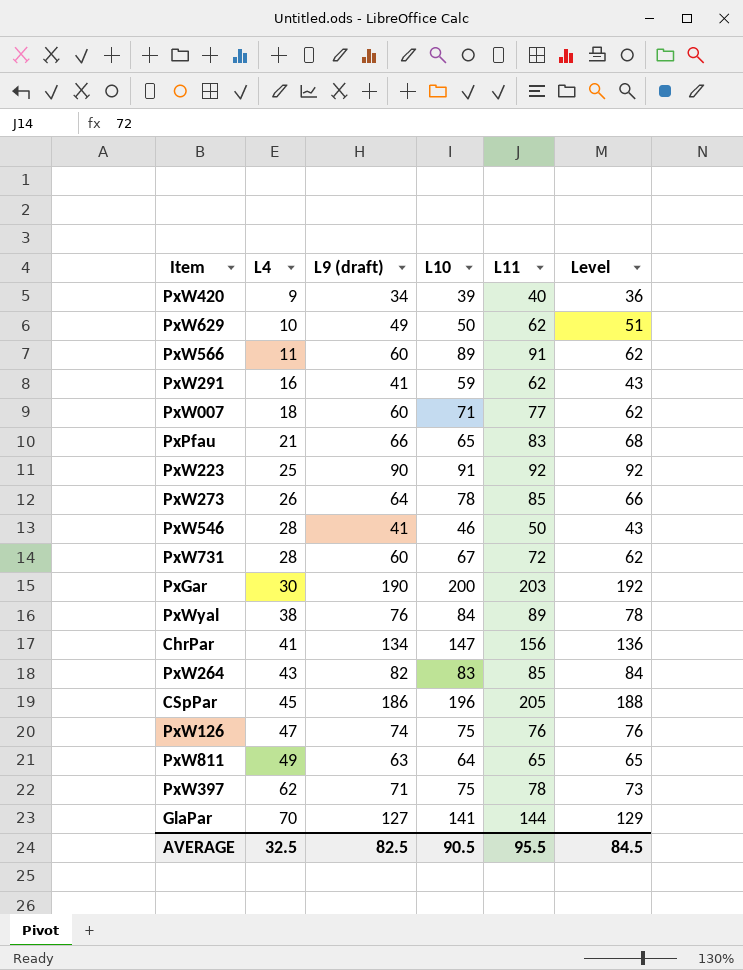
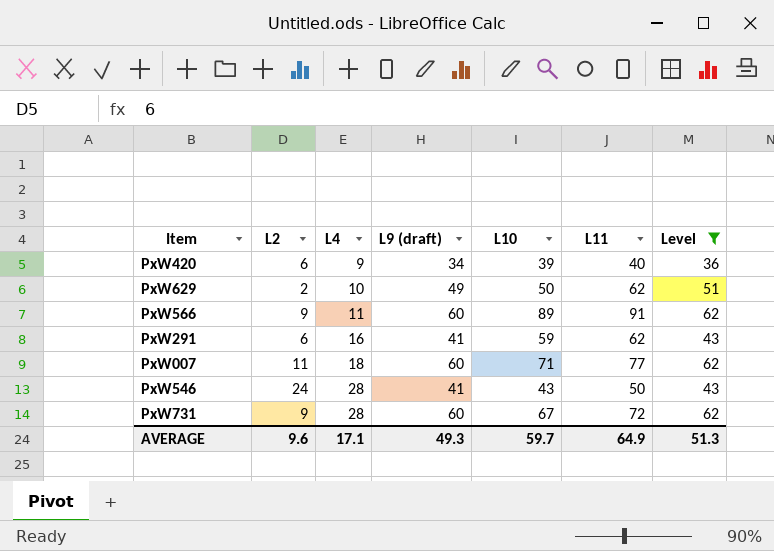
filter: none -> Level <= 62
column L2 | position: none -> 2
PxW546 | L10: 46 -> 43
AVERAGE | L4: 32.5 -> 17.1
AVERAGE | L9 (draft): 82.5 -> 49.3
AVERAGE | L10: 90.5 -> 59.7
AVERAGE | L11: 95.5 -> 64.9
AVERAGE | Level: 84.5 -> 51.3

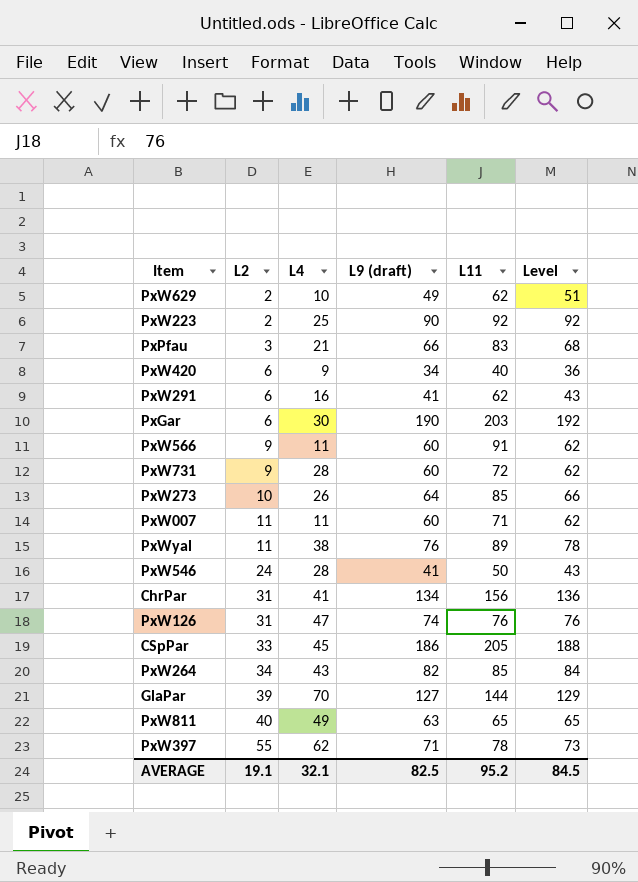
filter: Level <= 62 -> none
row order: L4 ascending -> L2 ascending
column L10 | position: 5 -> none
PxW007 | L4: 18 -> 11
PxW007 | L11: 77 -> 71
AVERAGE | L2: 9.6 -> 19.1
AVERAGE | L4: 17.1 -> 32.1
AVERAGE | L9 (draft): 49.3 -> 82.5
AVERAGE | L11: 64.9 -> 95.2
AVERAGE | Level: 51.3 -> 84.5

